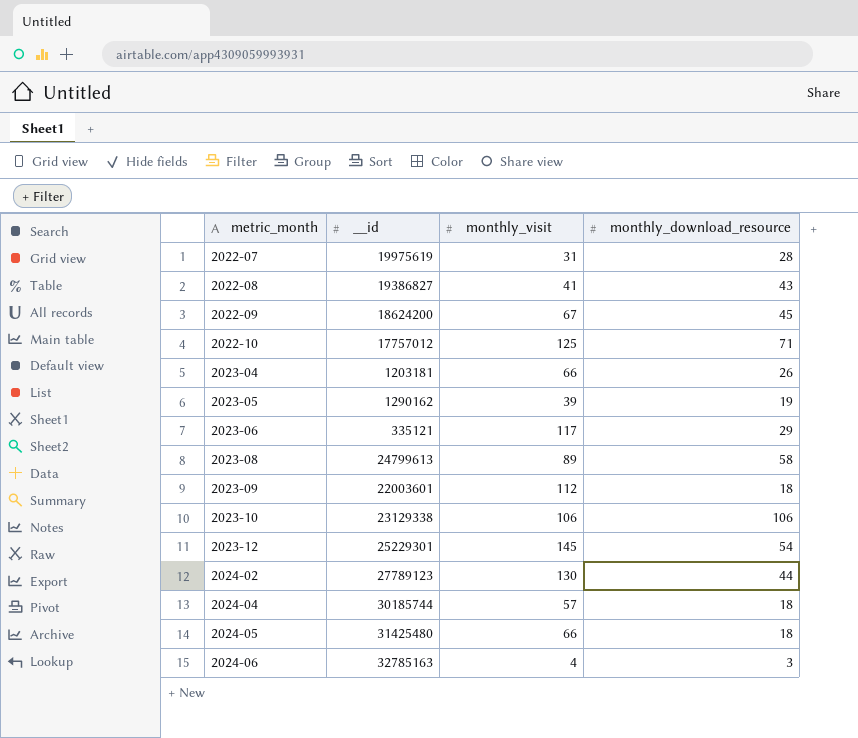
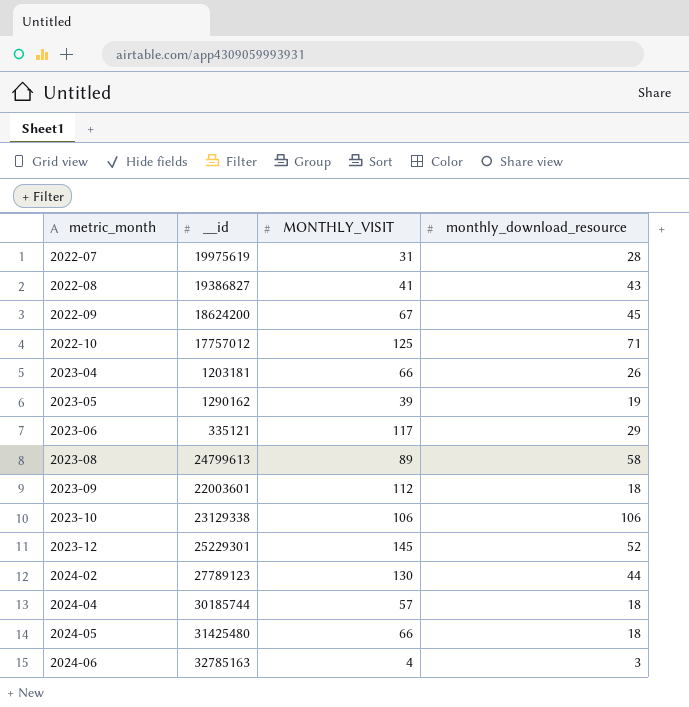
column name: monthly_visit -> MONTHLY_VISIT
2023-12 | monthly_download_resource: 54 -> 52

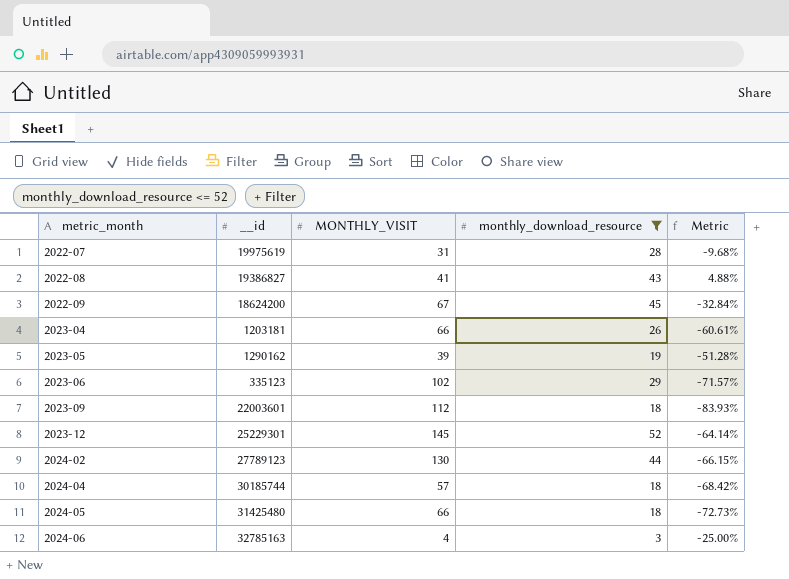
filter: none -> monthly_download_resource <= 52
column Metric | formula: none -> ([monthly_download_resource] - [MONTHLY_VISIT]) / [MONTHLY_VISIT]
2023-06 | __id: 335121 -> 335123
2023-06 | MONTHLY_VISIT: 117 -> 102

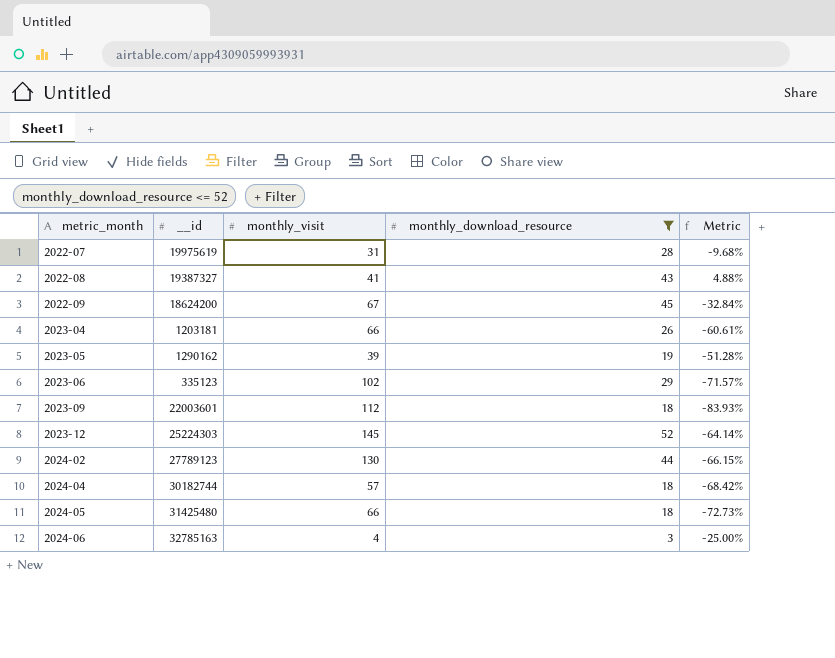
column name: MONTHLY_VISIT -> monthly_visit
2022-08 | __id: 19386827 -> 19387327
2023-12 | __id: 25229301 -> 25224303
2024-04 | __id: 30185744 -> 30182744

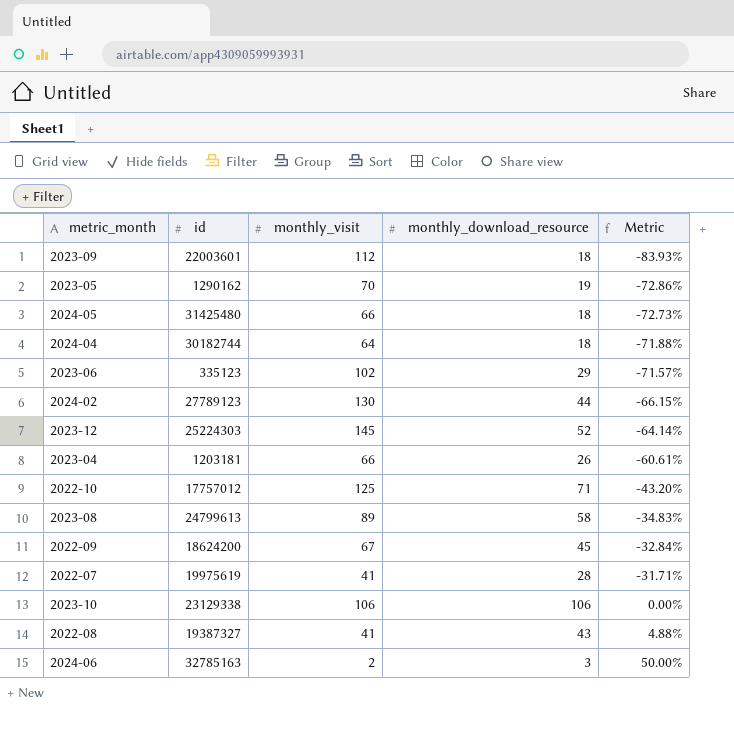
filter: monthly_download_resource <= 52 -> none
row order: metric_month ascending -> Metric ascending
column name: __id -> id
2023-05 | monthly_visit: 39 -> 70
2023-05 | Metric: -51.28% -> -72.86%
2024-04 | monthly_visit: 57 -> 64
2024-04 | Metric: -68.42% -> -71.88%
2022-07 | monthly_visit: 31 -> 41
2022-07 | Metric: -9.68% -> -31.71%
2024-06 | monthly_visit: 4 -> 2
2024-06 | Metric: -25.00% -> 50.00%

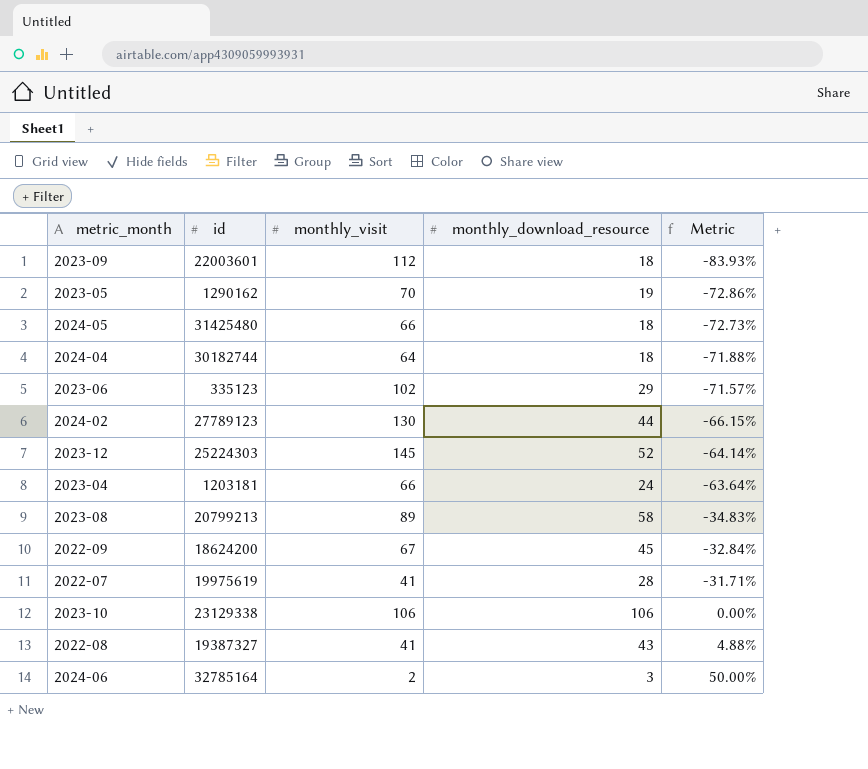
row 2022-10: 17757012 | 125 | 71 | -43.20% -> none
2023-04 | monthly_download_resource: 26 -> 24
2023-04 | Metric: -60.61% -> -63.64%
2023-08 | id: 24799613 -> 20799213
2024-06 | id: 32785163 -> 32785164

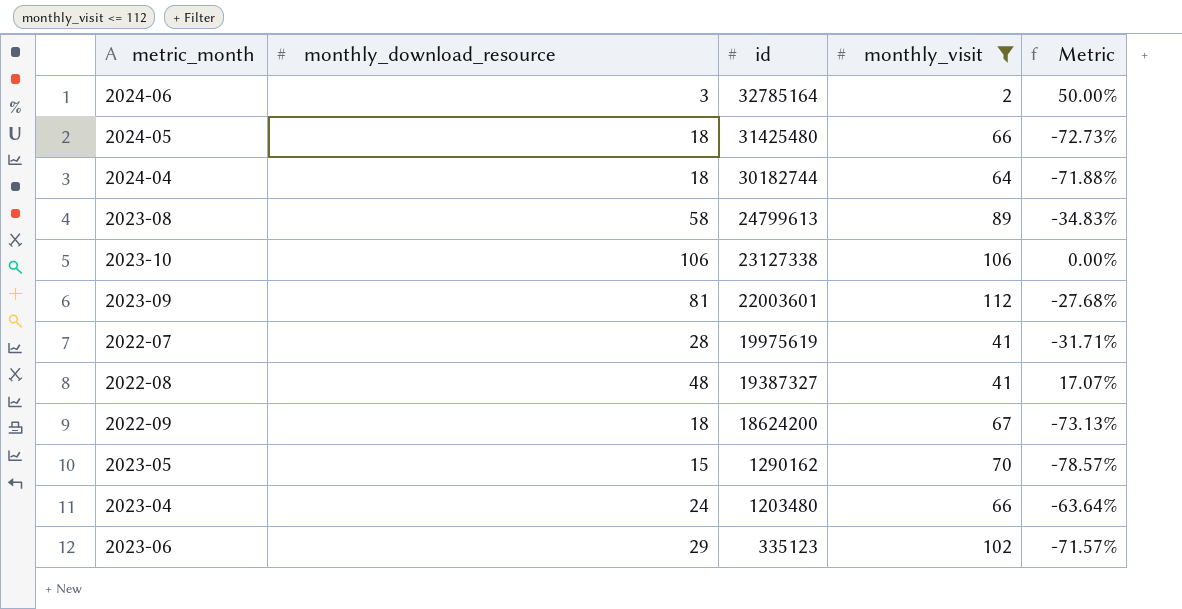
filter: none -> monthly_visit <= 112
row order: Metric ascending -> id descending
column monthly_download_resource | position: 4 -> 2
2023-08 | id: 20799213 -> 24799613
2023-10 | id: 23129338 -> 23127338
2023-09 | monthly_download_resource: 18 -> 81
2023-09 | Metric: -83.93% -> -27.68%
2022-08 | monthly_download_resource: 43 -> 48
2022-08 | Metric: 4.88% -> 17.07%
2022-09 | monthly_download_resource: 45 -> 18
2022-09 | Metric: -32.84% -> -73.13%
2023-05 | monthly_download_resource: 19 -> 15
2023-05 | Metric: -72.86% -> -78.57%
2023-04 | id: 1203181 -> 1203480

